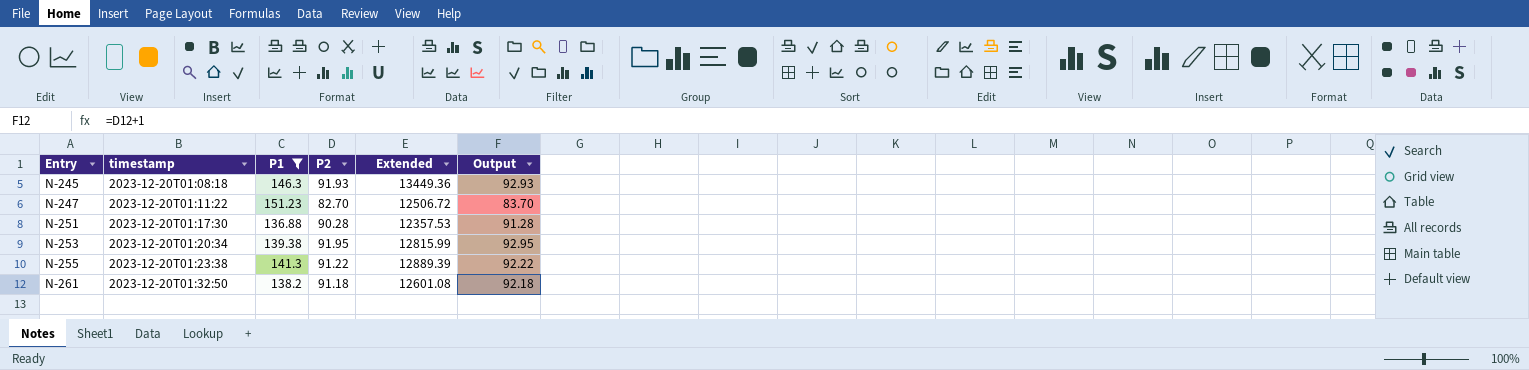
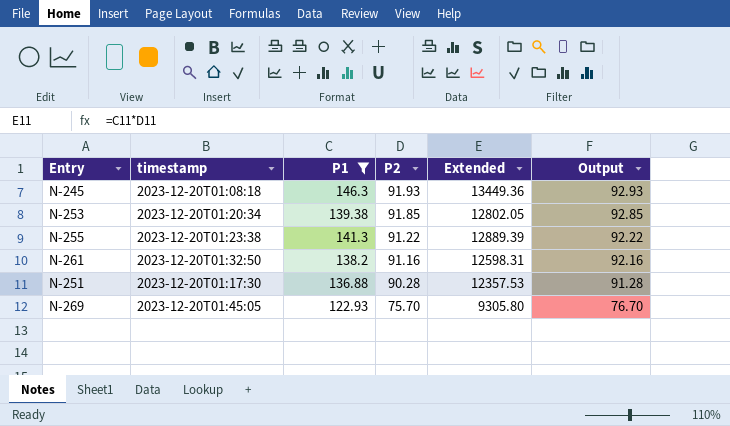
row order: Entry ascending -> P2 descending
row N-247: 2023-12-20T01:11:22 | 151.23 | 82.70 | 12506.72 | 83.70 -> none
N-253 | P2: 91.95 -> 91.85
N-253 | Extended: 12815.99 -> 12802.05
N-253 | Output: 92.95 -> 92.85
N-261 | P2: 91.18 -> 91.16
N-261 | Extended: 12601.08 -> 12598.31
N-261 | Output: 92.18 -> 92.16
row N-269: none -> 2023-12-20T01:45:05 | 122.93 | 75.70 | 9305.80 | 76.70

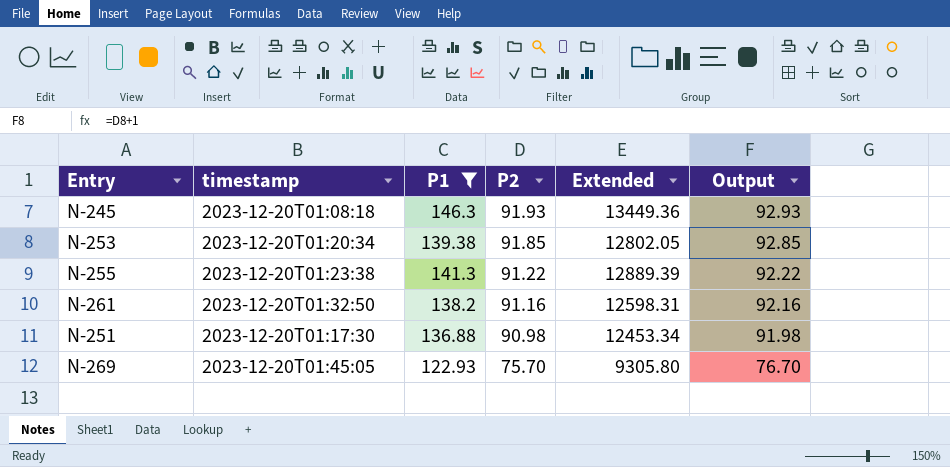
N-251 | P2: 90.28 -> 90.98
N-251 | Extended: 12357.53 -> 12453.34
N-251 | Output: 91.28 -> 91.98

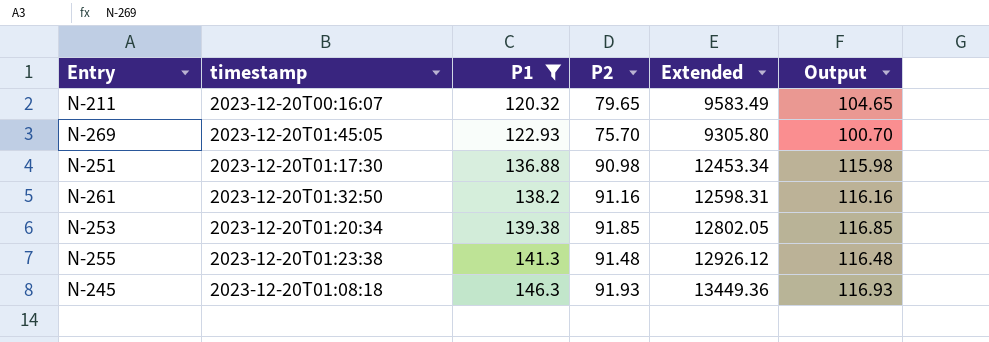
row order: P2 descending -> P1 ascending
column Output | formula: [P2] + 1 -> [P2] + 25
row N-211: none -> 2023-12-20T00:16:07 | 120.32 | 79.65 | 9583.49 | 104.65
N-255 | P2: 91.22 -> 91.48
N-255 | Extended: 12889.39 -> 12926.12

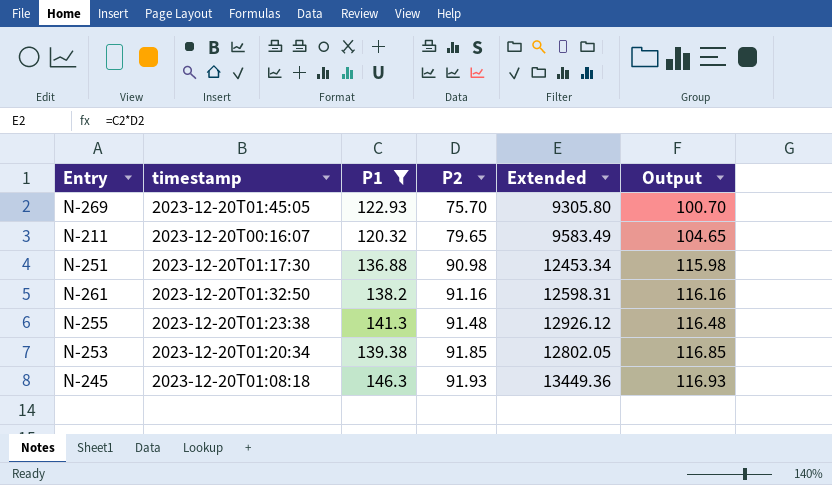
row order: P1 ascending -> P2 ascending

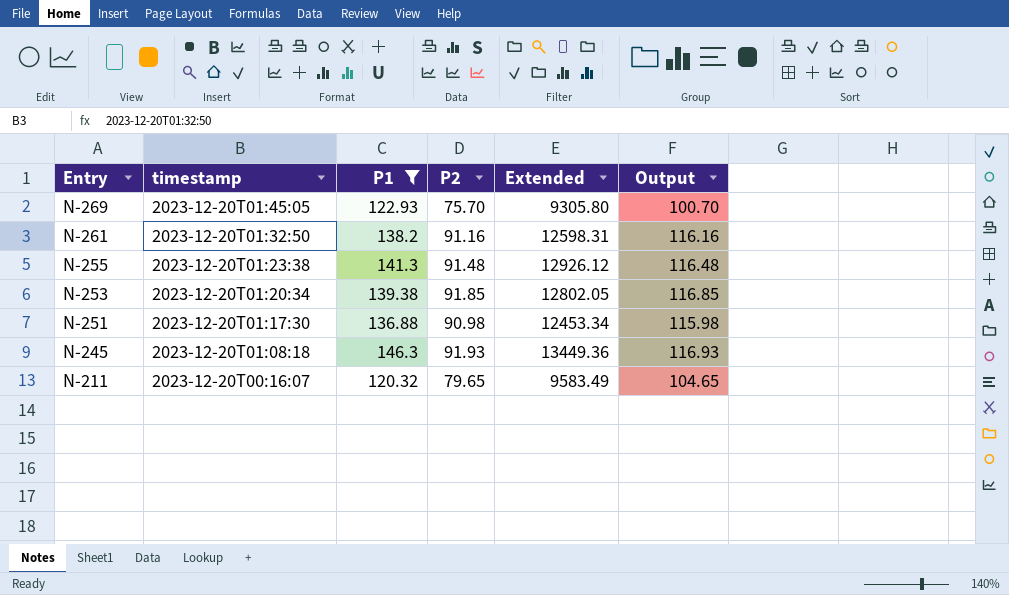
row order: P2 ascending -> Entry descending

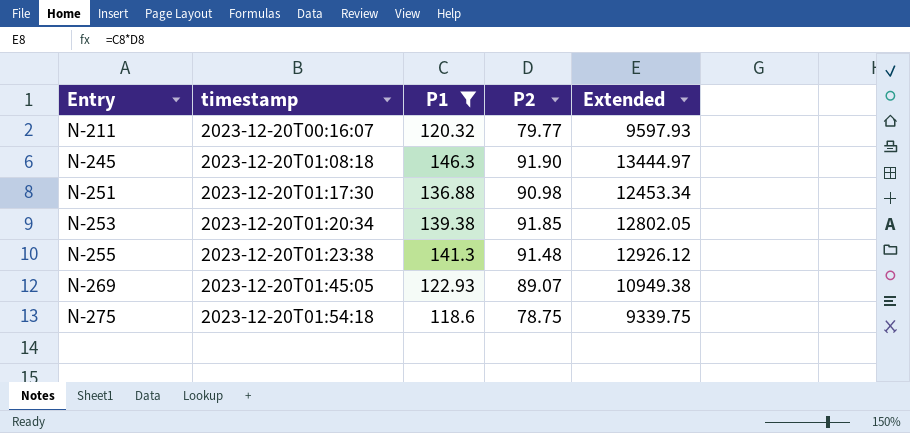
row order: Entry descending -> Entry ascending
column Output | formula: [P2] + 25 -> none
row N-261: 2023-12-20T01:32:50 | 138.2 | 91.16 | 12598.31 | 116.16 -> none
N-211 | P2: 79.65 -> 79.77
N-211 | Extended: 9583.49 -> 9597.93
N-245 | P2: 91.93 -> 91.90
N-245 | Extended: 13449.36 -> 13444.97
N-269 | P2: 75.70 -> 89.07
N-269 | Extended: 9305.80 -> 10949.38
row N-275: none -> 2023-12-20T01:54:18 | 118.6 | 78.75 | 9339.75

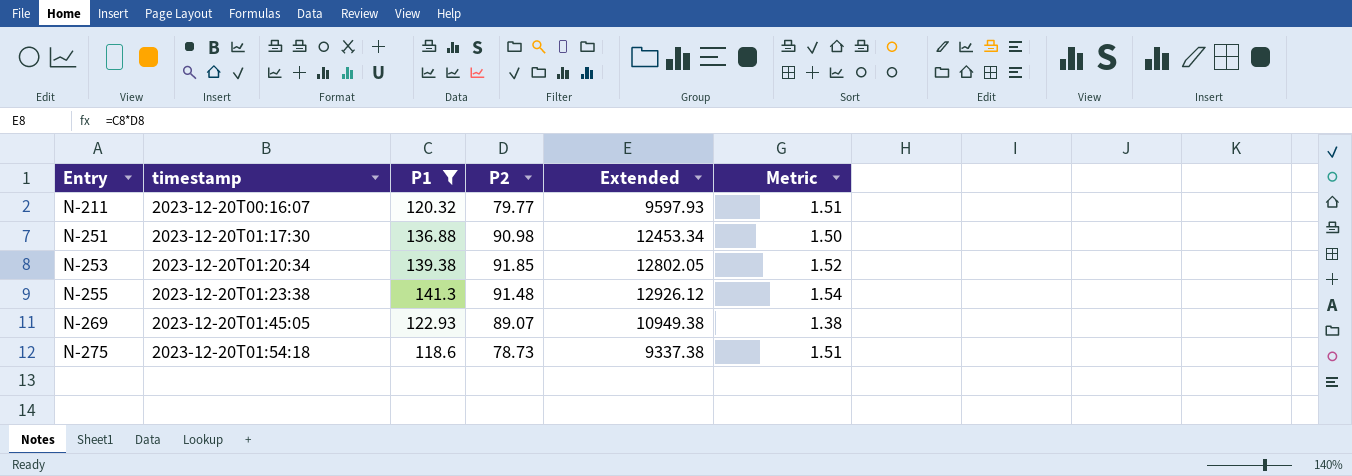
column Metric | formula: none -> [P1] / [P2]
row N-245: 2023-12-20T01:08:18 | 146.3 | 91.90 | 13444.97 -> none
N-275 | P2: 78.75 -> 78.73
N-275 | Extended: 9339.75 -> 9337.38

